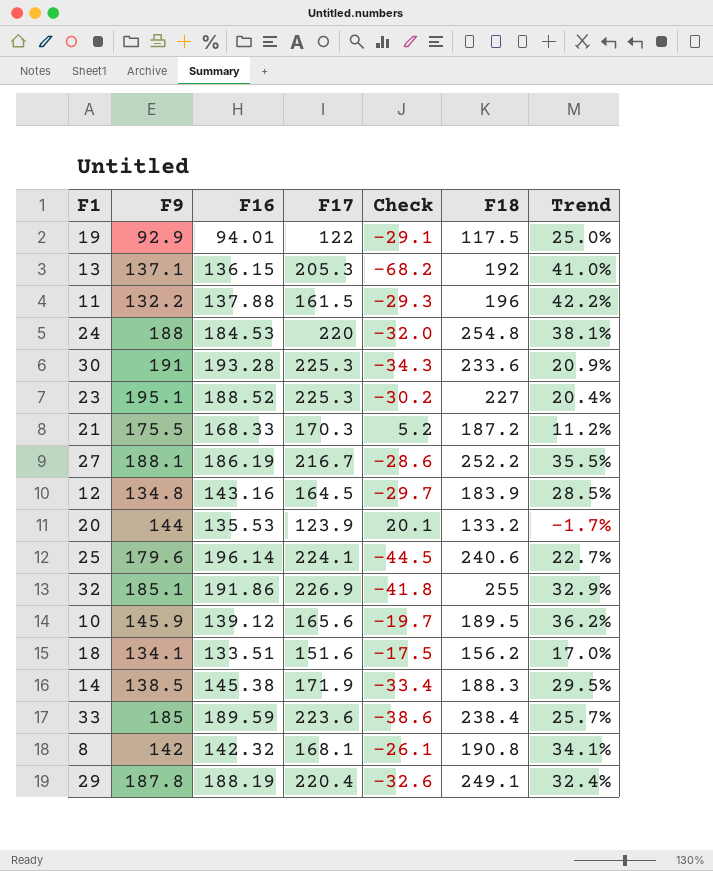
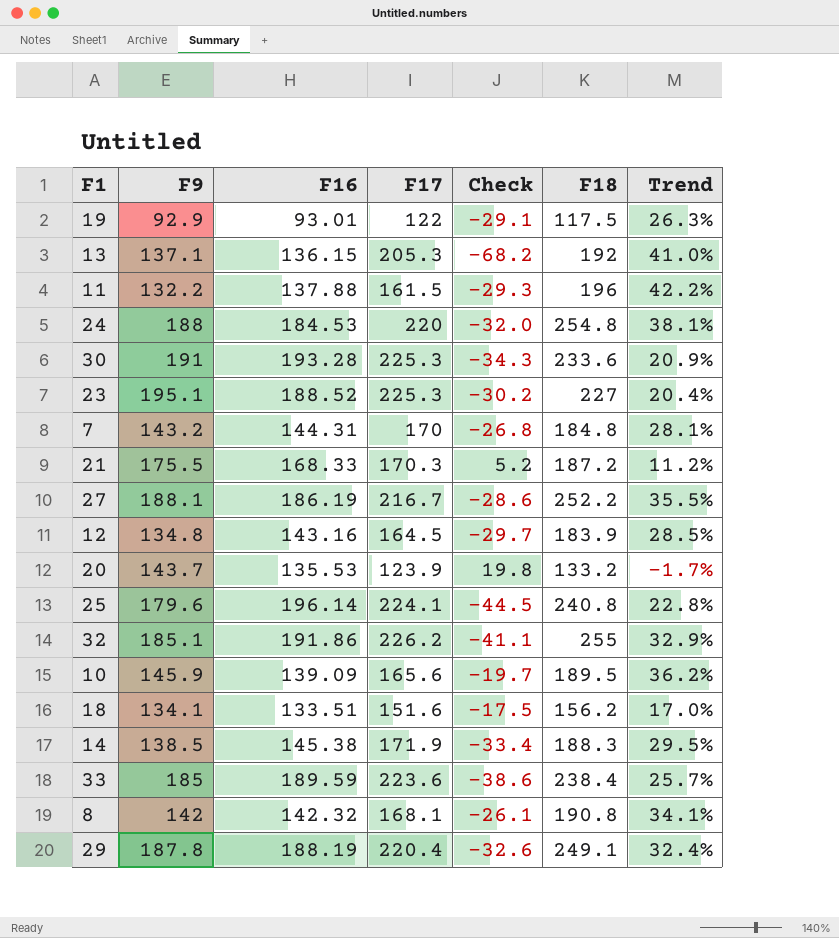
19 | F16: 94.01 -> 93.01
19 | Trend: 25.0% -> 26.3%
row 7: none -> 143.2 | 144.31 | 170 | -26.8 | 184.8 | 28.1%
20 | F9: 144 -> 143.7
20 | Check: 20.1 -> 19.8
25 | F18: 240.6 -> 240.8
25 | Trend: 22.7% -> 22.8%
32 | F17: 226.9 -> 226.2
32 | Check: -41.8 -> -41.1
10 | F16: 139.12 -> 139.09

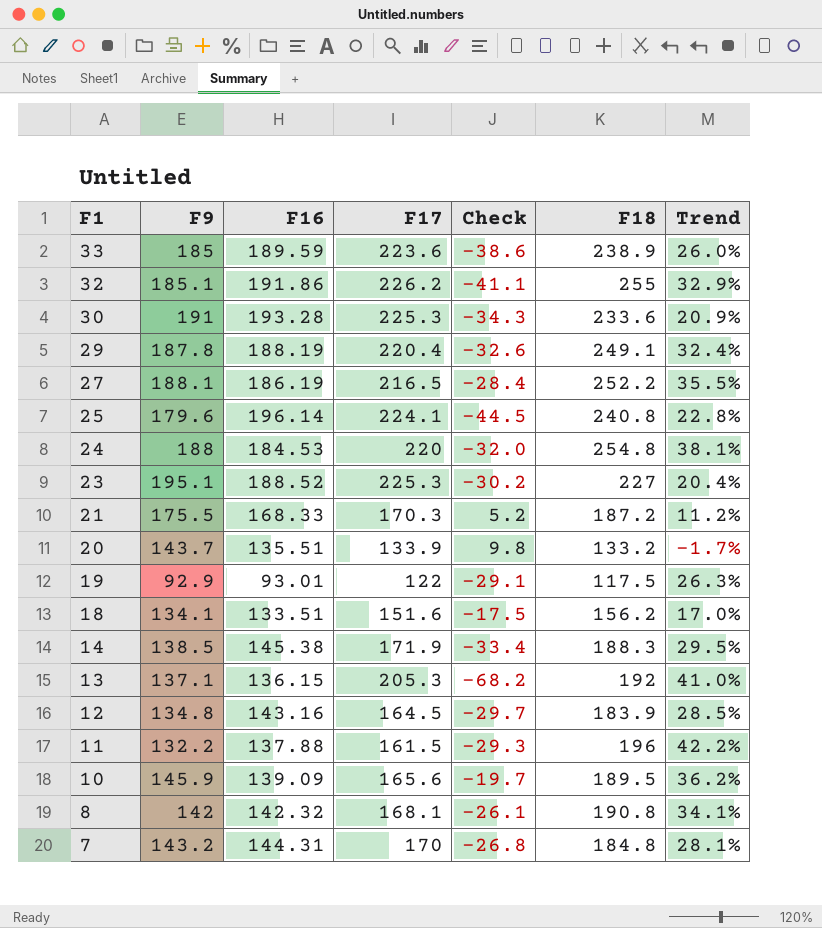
row order: none -> F1 descending
33 | F18: 238.4 -> 238.9
33 | Trend: 25.7% -> 26.0%
27 | F17: 216.7 -> 216.5
27 | Check: -28.6 -> -28.4
20 | F16: 135.53 -> 135.51
20 | F17: 123.9 -> 133.9
20 | Check: 19.8 -> 9.8

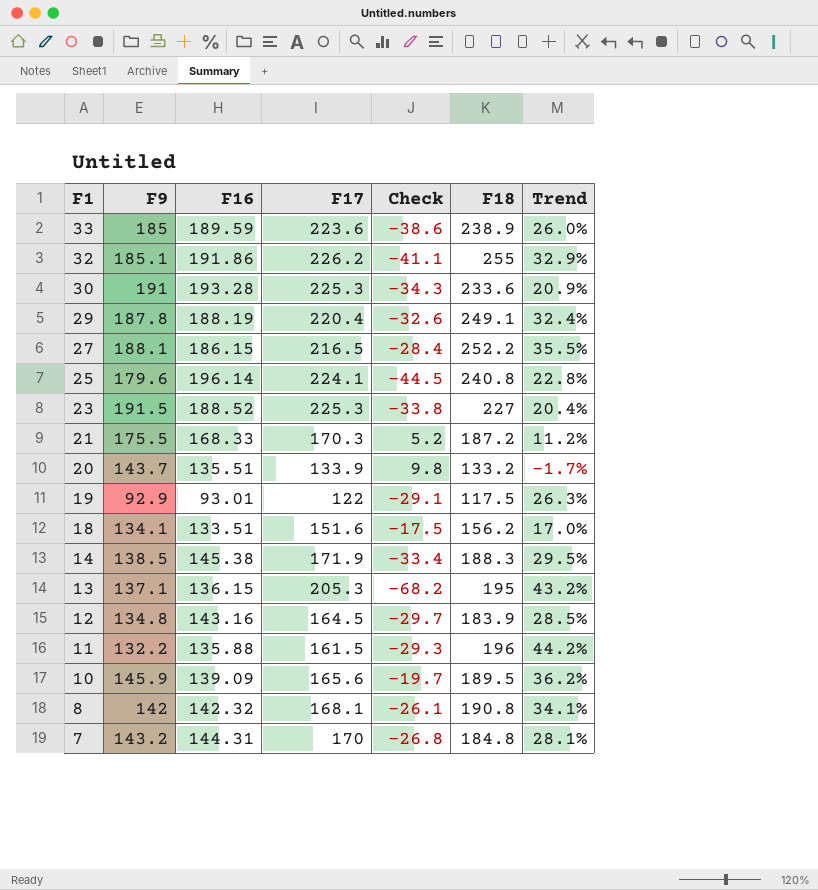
row 24: 188 | 184.53 | 220 | -32.0 | 254.8 | 38.1% -> none
27 | F16: 186.19 -> 186.15
23 | F9: 195.1 -> 191.5
23 | Check: -30.2 -> -33.8
13 | F18: 192 -> 195
13 | Trend: 41.0% -> 43.2%
11 | F16: 137.88 -> 135.88
11 | Trend: 42.2% -> 44.2%

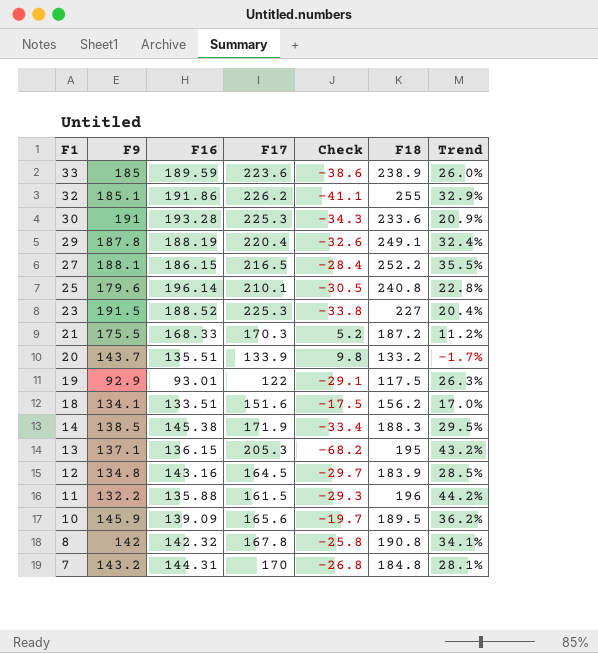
25 | F17: 224.1 -> 210.1
25 | Check: -44.5 -> -30.5
8 | F17: 168.1 -> 167.8
8 | Check: -26.1 -> -25.8

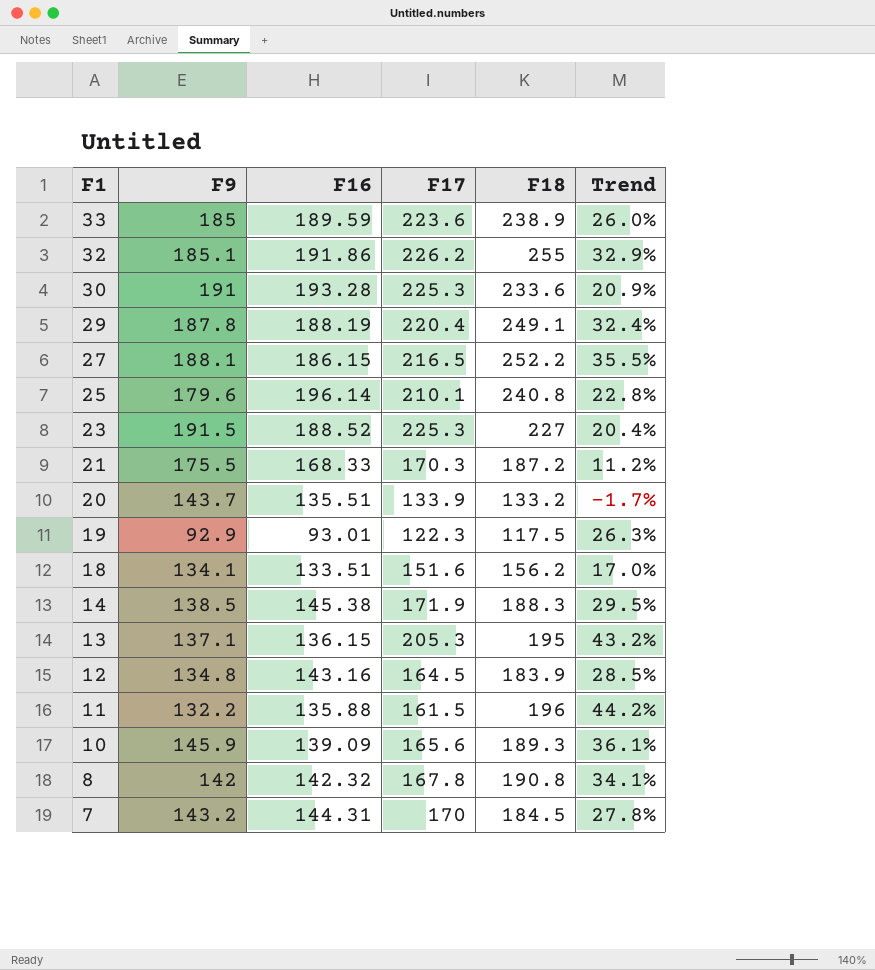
column Check | formula: [F9] - [F17] -> none
19 | F17: 122 -> 122.3
10 | F18: 189.5 -> 189.3
10 | Trend: 36.2% -> 36.1%
7 | F18: 184.8 -> 184.5
7 | Trend: 28.1% -> 27.8%

